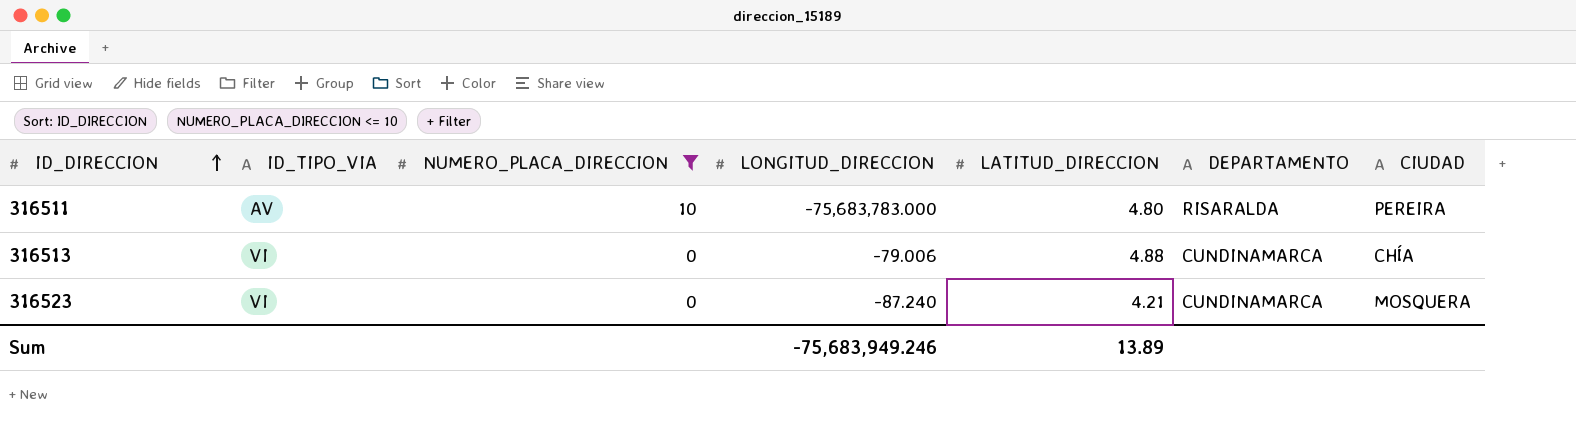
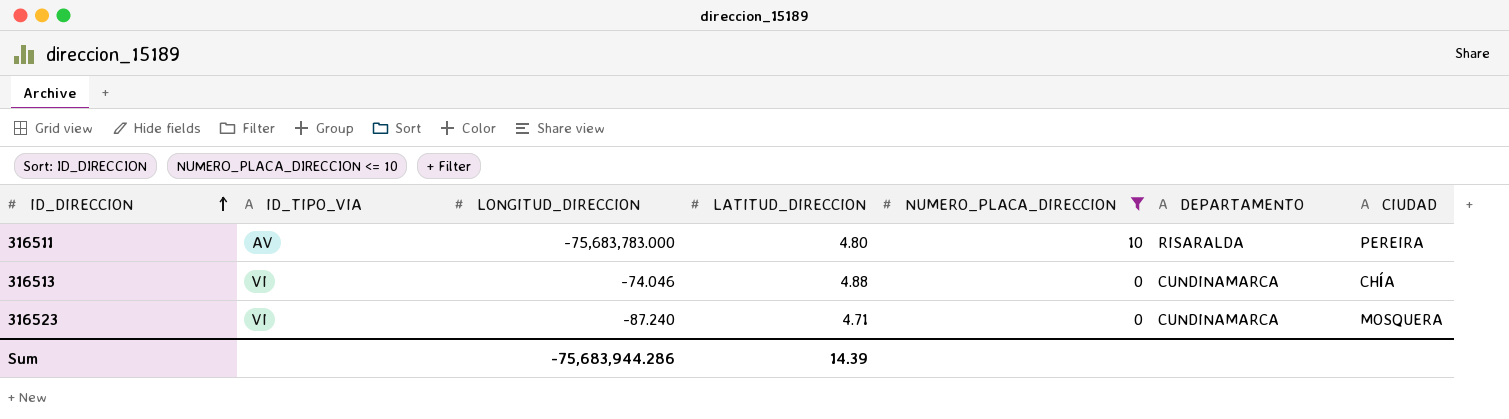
column NUMERO_PLACA_DIRECCION | position: 3 -> 5
316513 | LONGITUD_DIRECCION: -79.006 -> -74.046
316523 | LATITUD_DIRECCION: 4.21 -> 4.71
Sum | LONGITUD_DIRECCION: -75,683,949.246 -> -75,683,944.286
Sum | LATITUD_DIRECCION: 13.89 -> 14.39

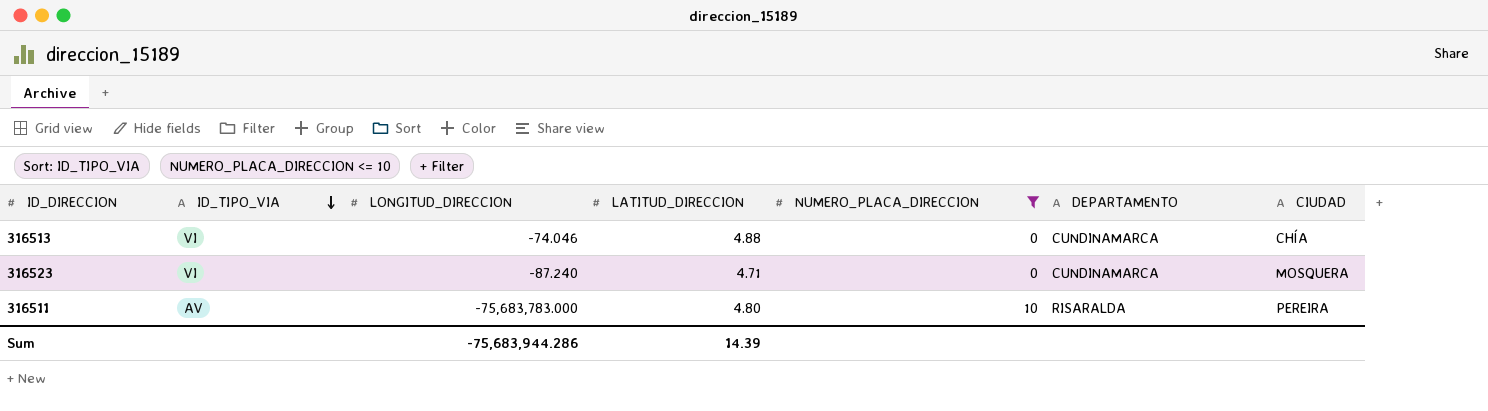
row order: ID_DIRECCION ascending -> ID_TIPO_VIA descending

